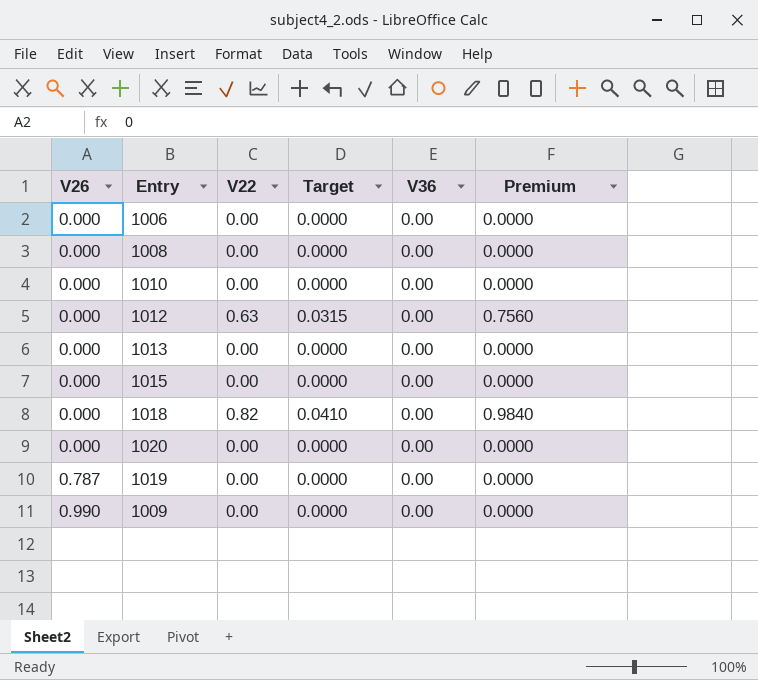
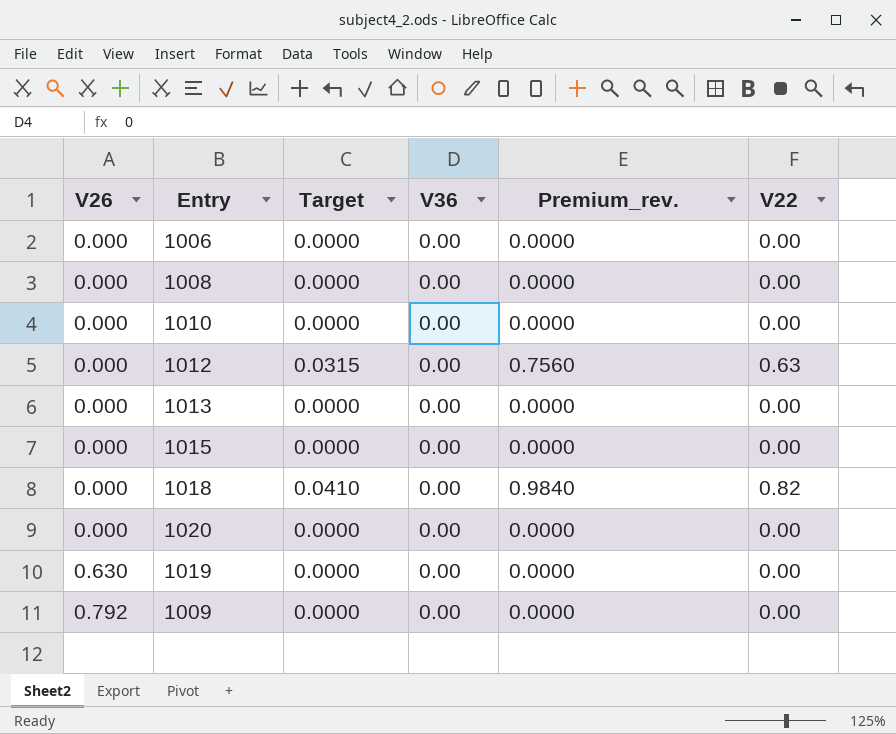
column name: Premium -> Premium_rev.
column V22 | position: 3 -> 6
1019 | V26: 0.787 -> 0.630
1009 | V26: 0.990 -> 0.792

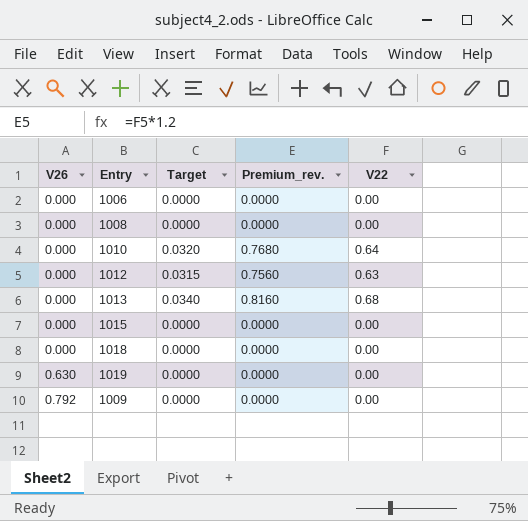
column V36 | position: 4 -> none
row 1020: 0.000 | 0.0000 | 0.00 | 0.0000 | 0.00 -> none
1010 | Target: 0.0000 -> 0.0320
1010 | Premium_rev.: 0.0000 -> 0.7680
1010 | V22: 0.00 -> 0.64
1013 | Target: 0.0000 -> 0.0340
1013 | Premium_rev.: 0.0000 -> 0.8160
1013 | V22: 0.00 -> 0.68
1018 | Target: 0.0410 -> 0.0000
1018 | Premium_rev.: 0.9840 -> 0.0000
1018 | V22: 0.82 -> 0.00

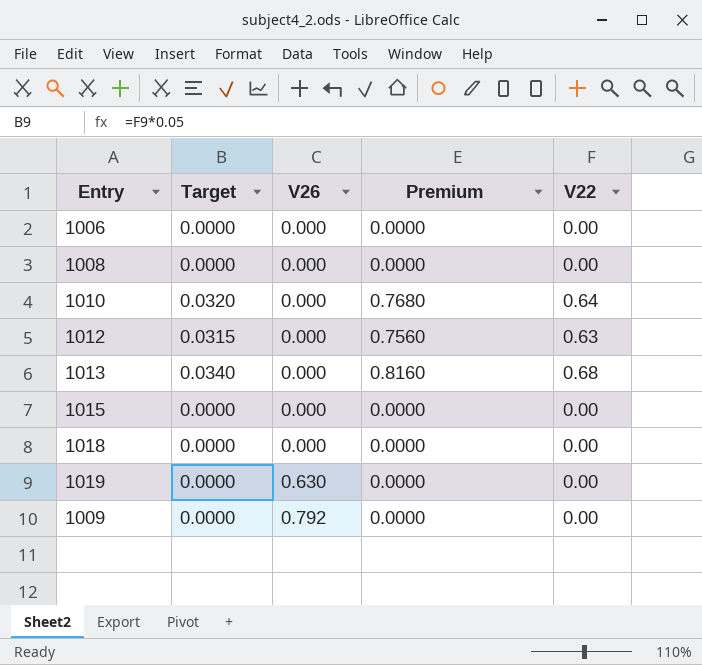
column V26 | position: 1 -> 3
column name: Premium_rev. -> Premium

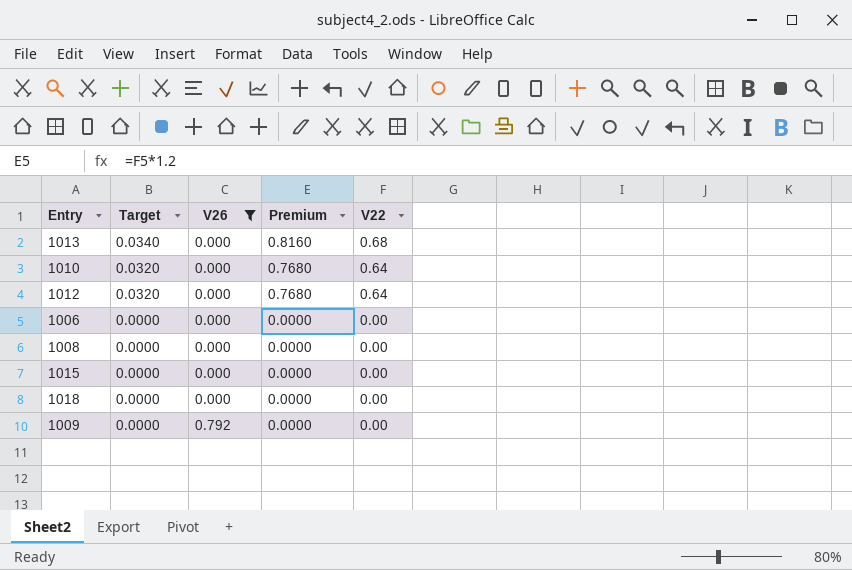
filter: none -> V26 != 0.630
row order: V26 ascending -> Target descending
1012 | Target: 0.0315 -> 0.0320
1012 | Premium: 0.7560 -> 0.7680
1012 | V22: 0.63 -> 0.64

